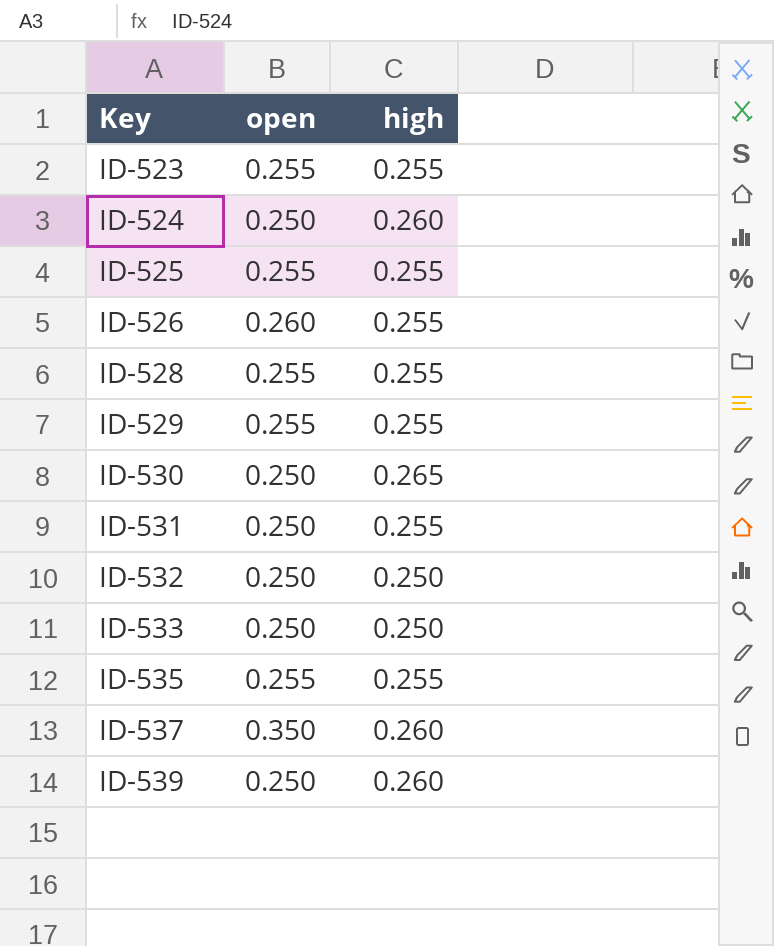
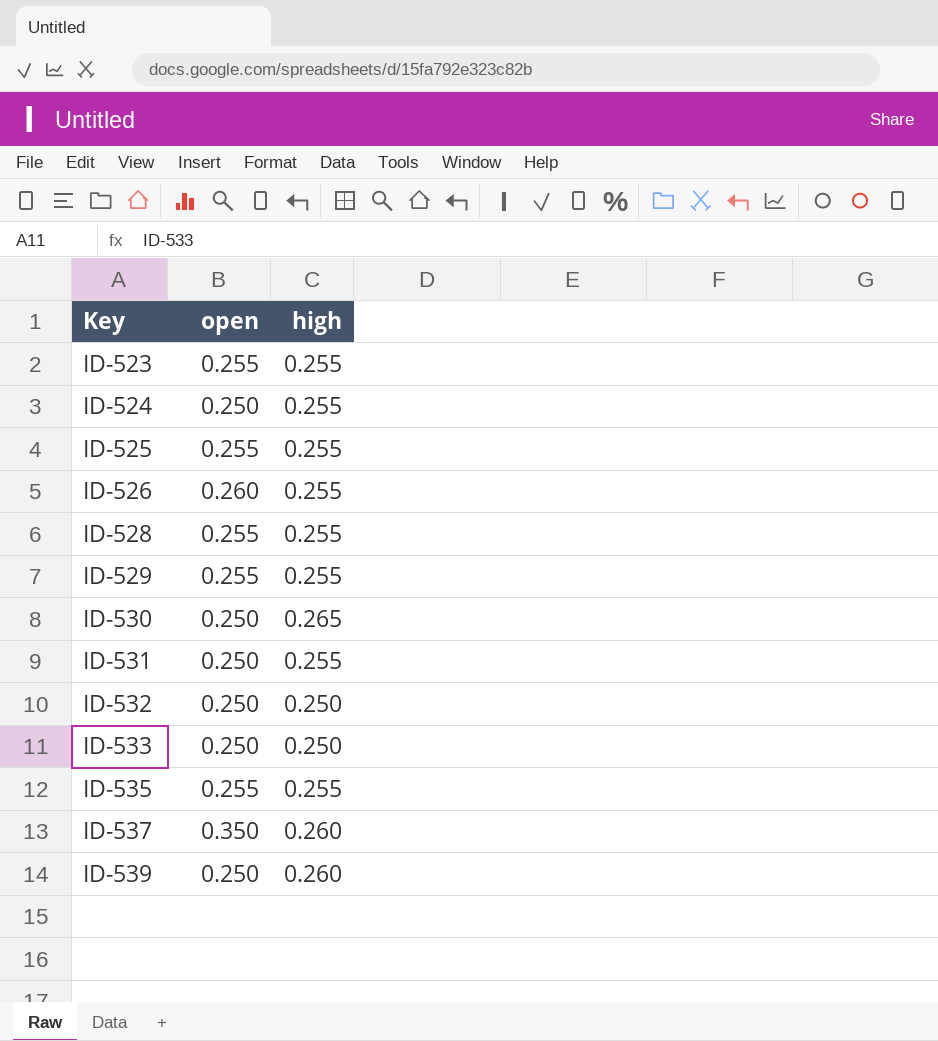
ID-524 | high: 0.260 -> 0.255

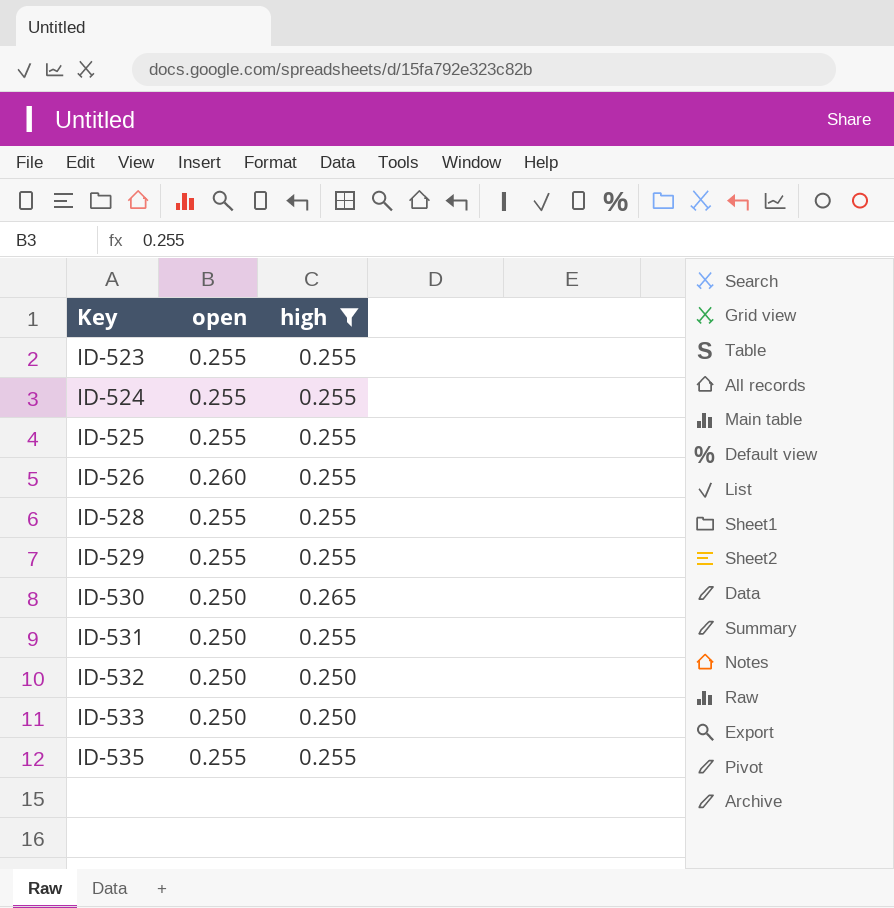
filter: none -> high != 0.260
ID-524 | open: 0.250 -> 0.255

